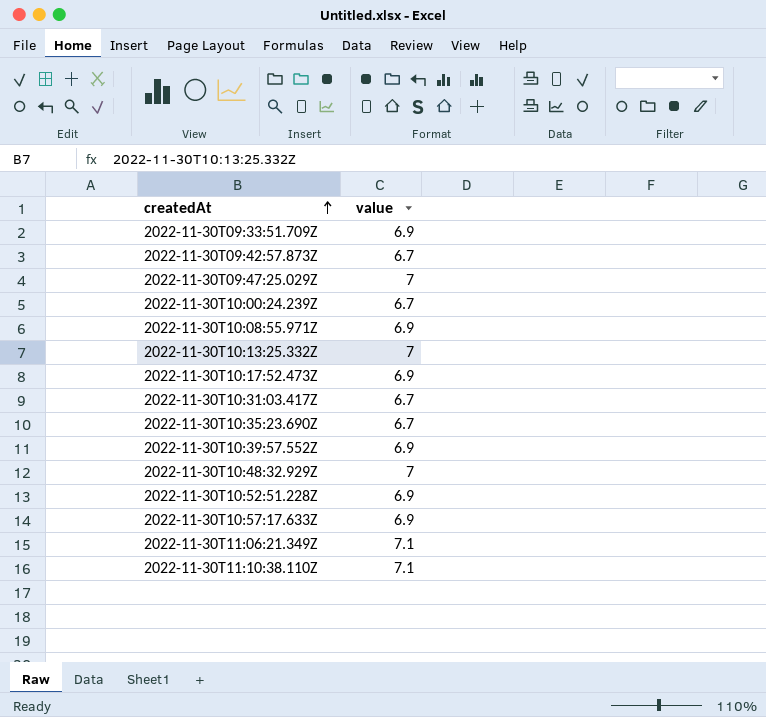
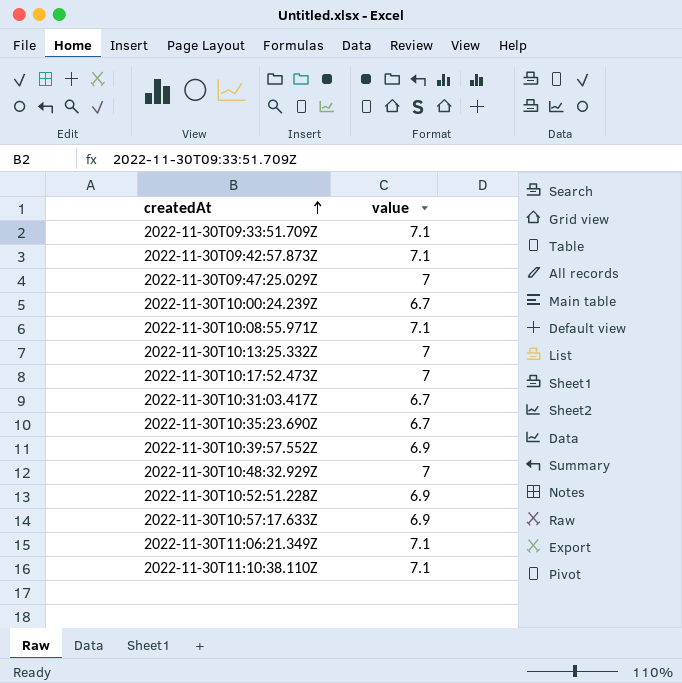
2022-11-30T09:33:51.709Z | value: 6.9 -> 7.1
2022-11-30T09:42:57.873Z | value: 6.7 -> 7.1
2022-11-30T10:08:55.971Z | value: 6.9 -> 7.1
2022-11-30T10:17:52.473Z | value: 6.9 -> 7

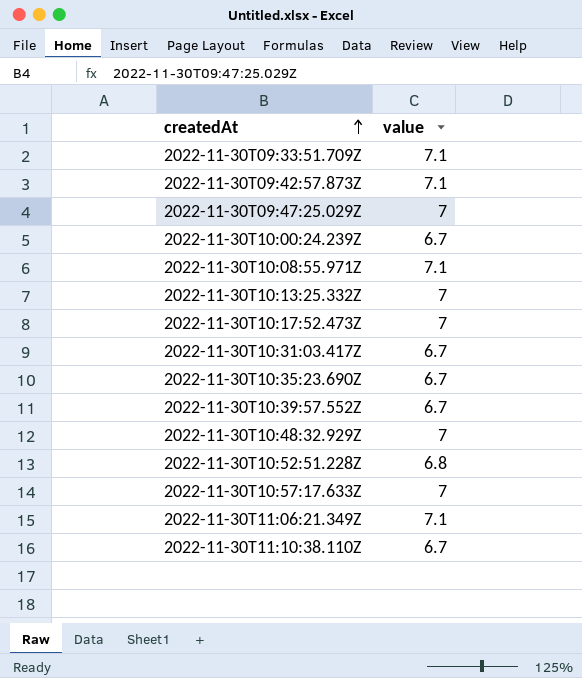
2022-11-30T10:39:57.552Z | value: 6.9 -> 6.7
2022-11-30T10:52:51.228Z | value: 6.9 -> 6.8
2022-11-30T10:57:17.633Z | value: 6.9 -> 7
2022-11-30T11:10:38.110Z | value: 7.1 -> 6.7

